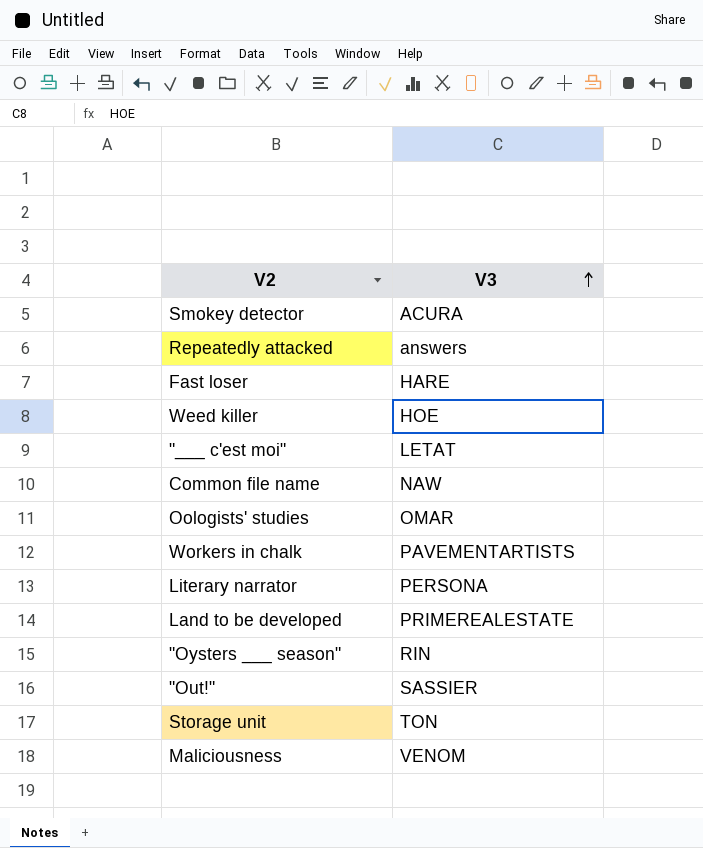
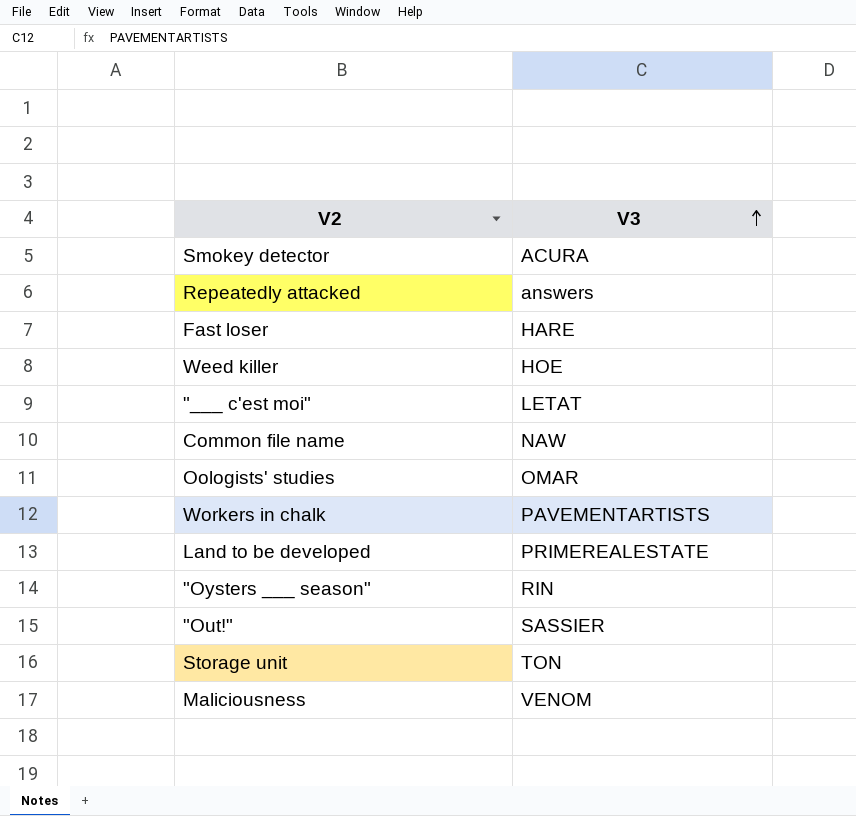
row Literary narrator: PERSONA -> none

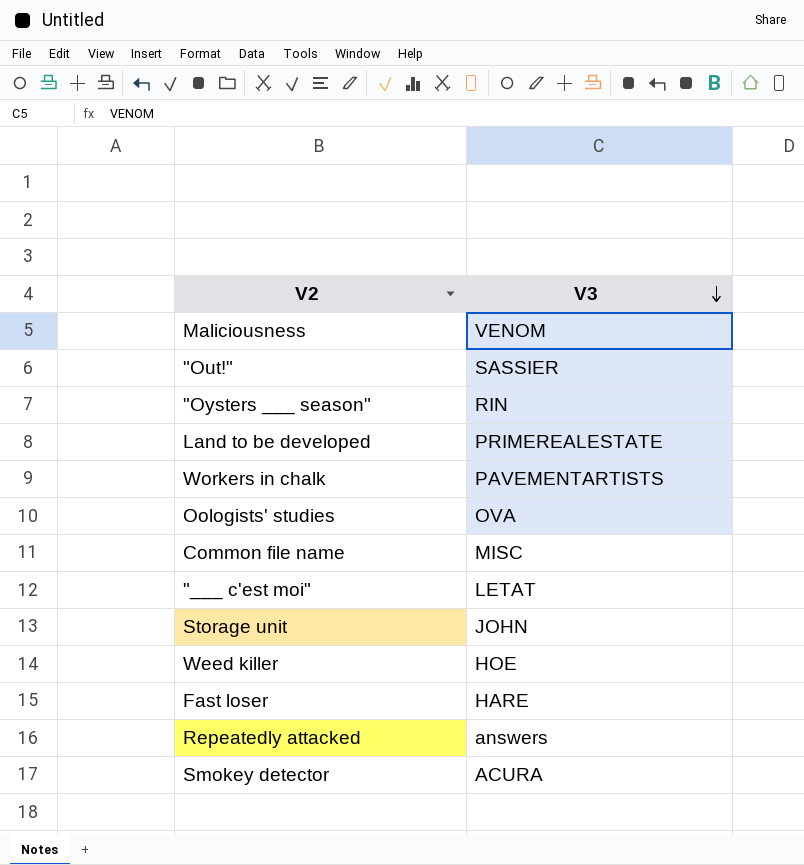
row order: V3 ascending -> V3 descending
Oologists' studies | V3: OMAR -> OVA
Common file name | V3: NAW -> MISC
Storage unit | V3: TON -> JOHN

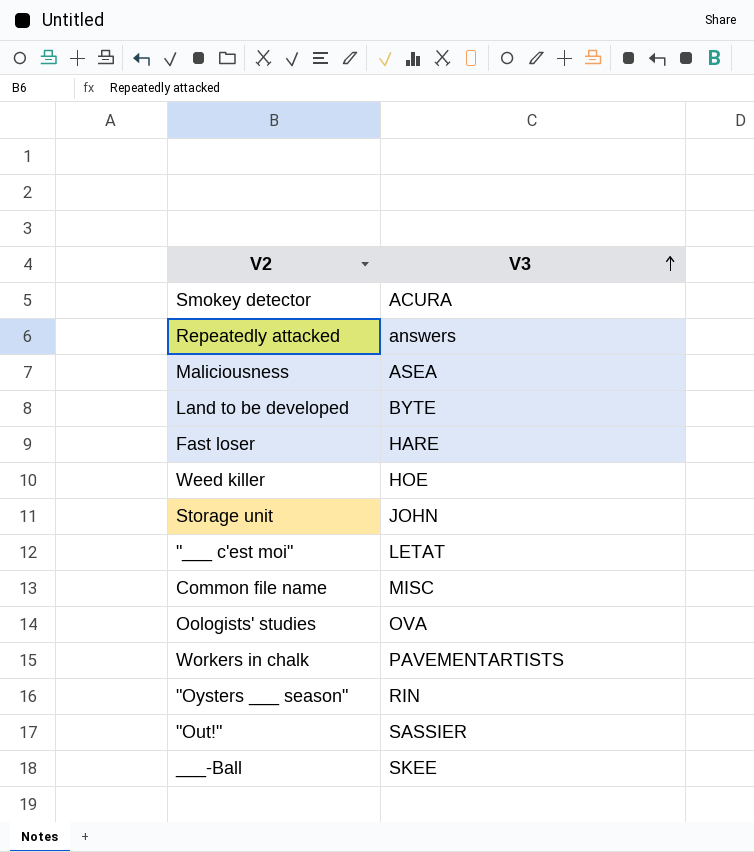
row order: V3 descending -> V3 ascending
Maliciousness | V3: VENOM -> ASEA
Land to be developed | V3: PRIMEREALESTATE -> BYTE
row ___-Ball: none -> SKEE

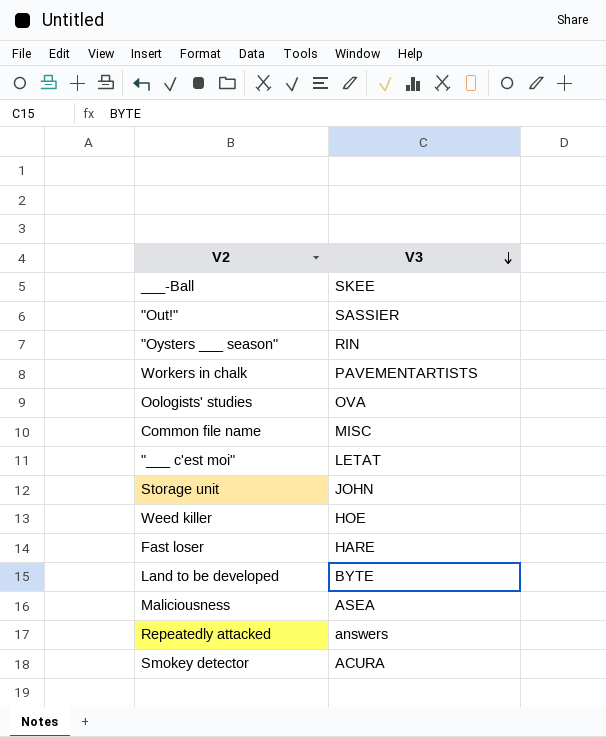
row order: V3 ascending -> V3 descending

